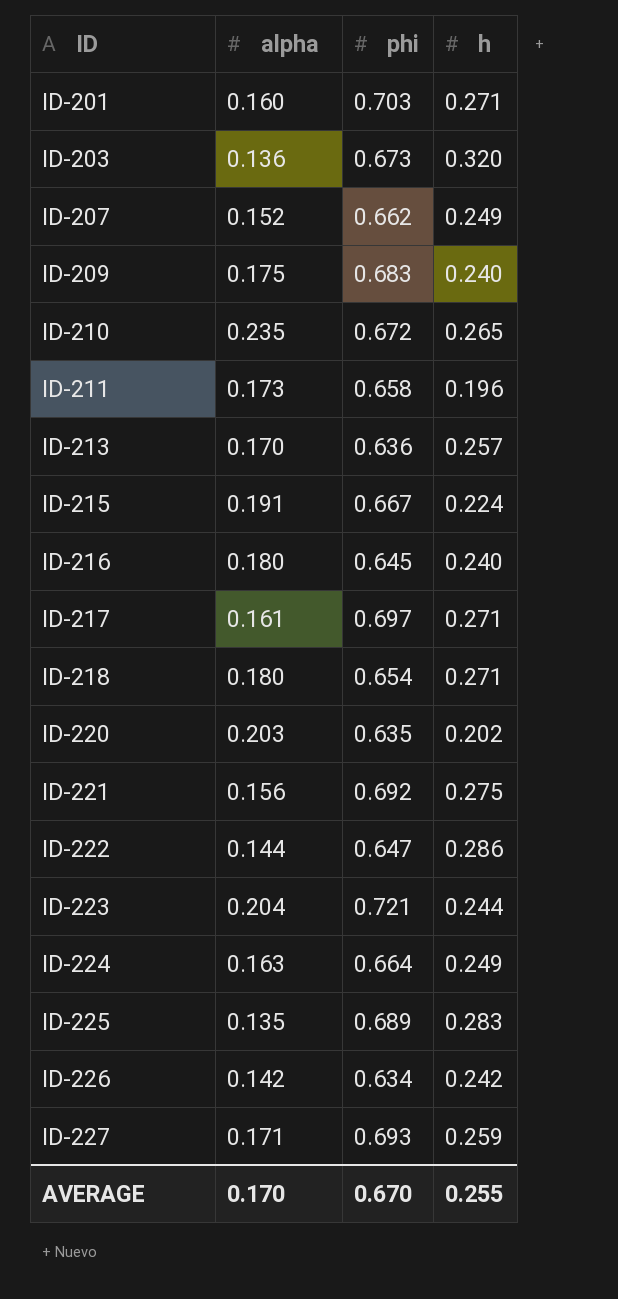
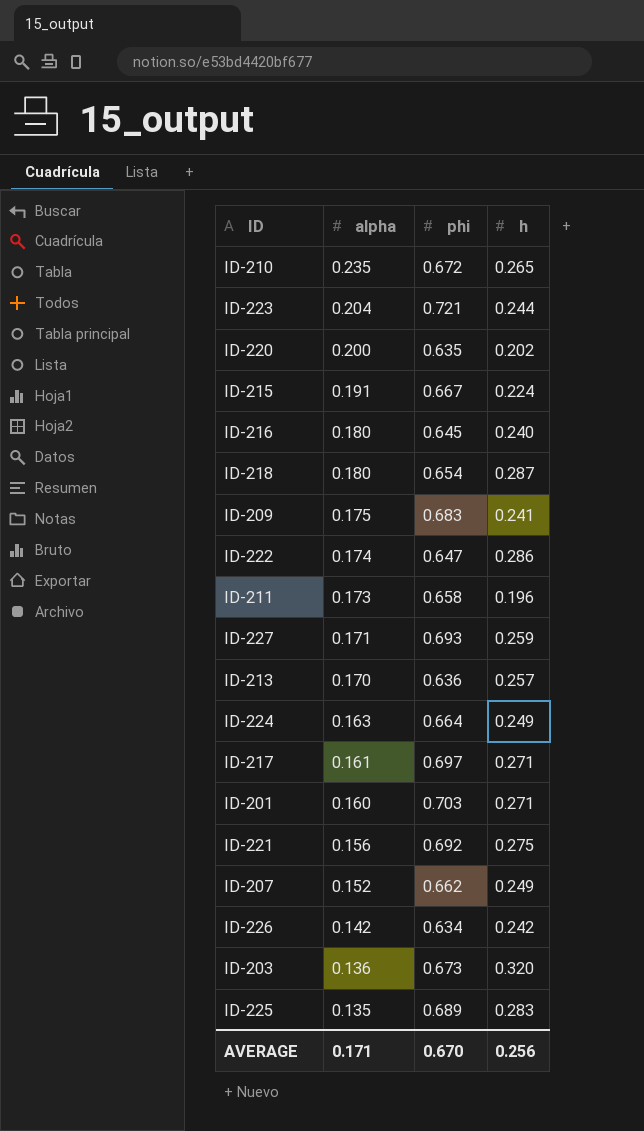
row order: ID ascending -> alpha descending
ID-220 | alpha: 0.203 -> 0.200
ID-218 | h: 0.271 -> 0.287
ID-209 | h: 0.240 -> 0.241
ID-222 | alpha: 0.144 -> 0.174
AVERAGE | alpha: 0.170 -> 0.171
AVERAGE | h: 0.255 -> 0.256

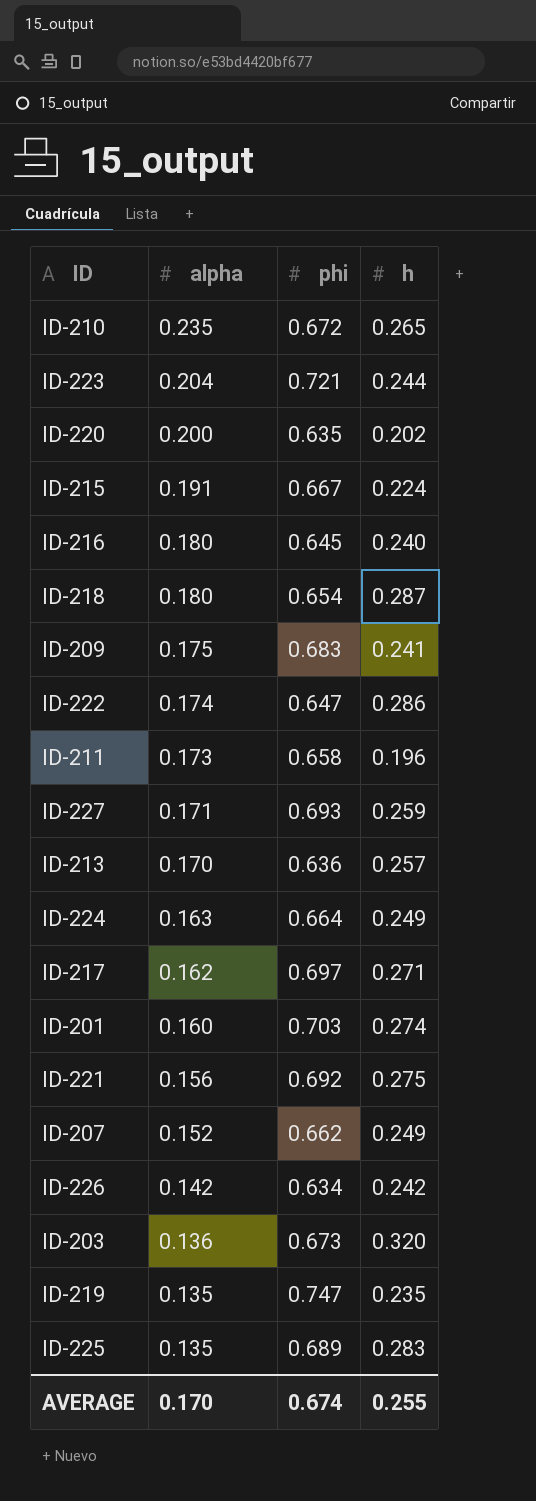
ID-217 | alpha: 0.161 -> 0.162
ID-201 | h: 0.271 -> 0.274
row ID-219: none -> 0.135 | 0.747 | 0.235
AVERAGE | alpha: 0.171 -> 0.170
AVERAGE | phi: 0.670 -> 0.674
AVERAGE | h: 0.256 -> 0.255

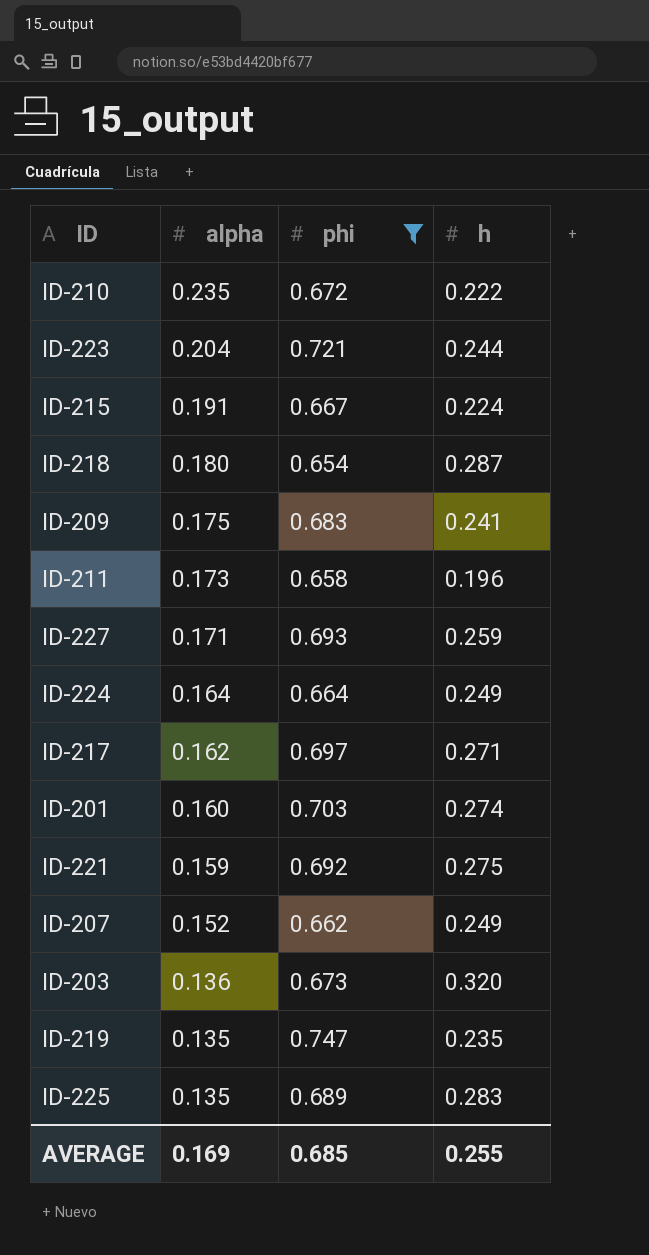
filter: none -> phi >= 0.654
ID-210 | h: 0.265 -> 0.222
ID-224 | alpha: 0.163 -> 0.164
ID-221 | alpha: 0.156 -> 0.159
AVERAGE | alpha: 0.170 -> 0.169
AVERAGE | phi: 0.674 -> 0.685

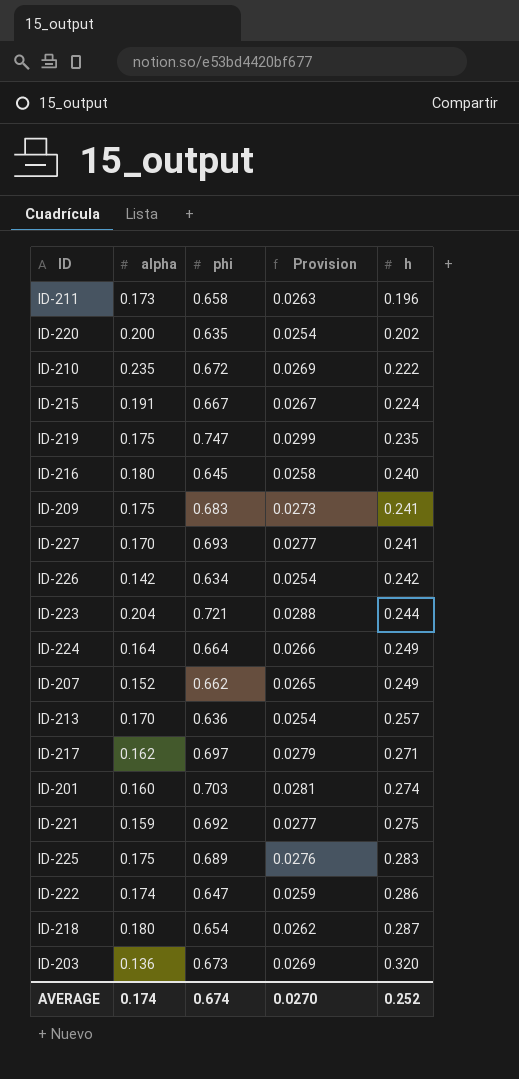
filter: phi >= 0.654 -> none
row order: alpha descending -> h ascending
column Provision | formula: none -> [phi] * 0.04
ID-219 | alpha: 0.135 -> 0.175
ID-227 | alpha: 0.171 -> 0.170
ID-227 | h: 0.259 -> 0.241
ID-225 | alpha: 0.135 -> 0.175
AVERAGE | alpha: 0.169 -> 0.174
AVERAGE | phi: 0.685 -> 0.674
AVERAGE | h: 0.255 -> 0.252

